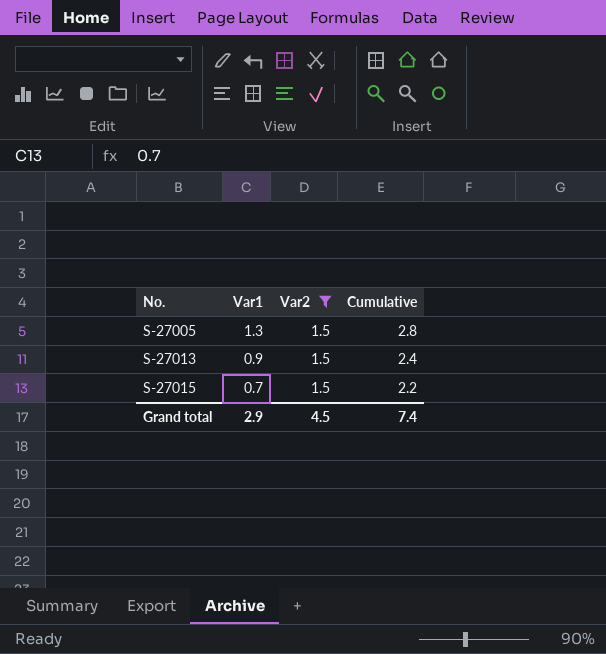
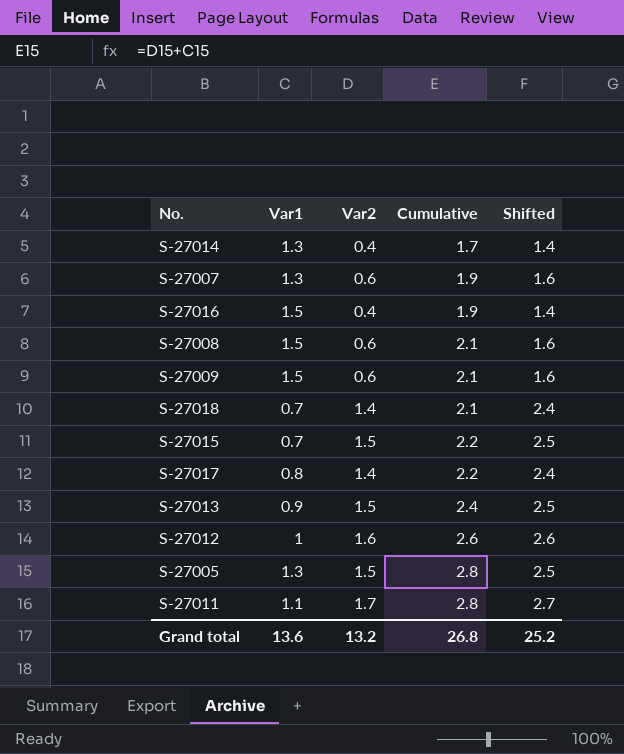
filter: Var2 = 1.5 -> none
row order: No. ascending -> Cumulative ascending
column Shifted | formula: none -> [Var2] + 1
Grand total | Var1: 2.9 -> 13.6
Grand total | Var2: 4.5 -> 13.2
Grand total | Cumulative: 7.4 -> 26.8

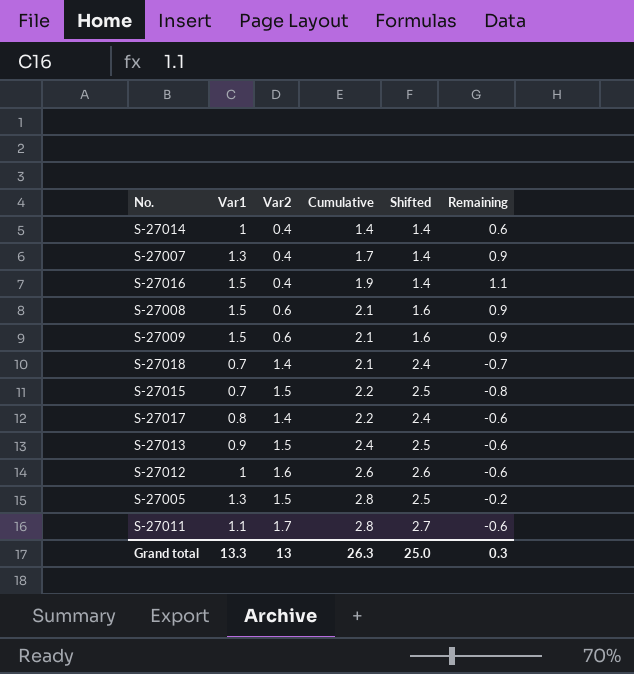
column Remaining | formula: none -> [Var1] - [Var2]
S-27014 | Var1: 1.3 -> 1
S-27014 | Cumulative: 1.7 -> 1.4
S-27007 | Var2: 0.6 -> 0.4
S-27007 | Cumulative: 1.9 -> 1.7
S-27007 | Shifted: 1.6 -> 1.4
Grand total | Var1: 13.6 -> 13.3
Grand total | Var2: 13.2 -> 13
Grand total | Cumulative: 26.8 -> 26.3
Grand total | Shifted: 25.2 -> 25.0

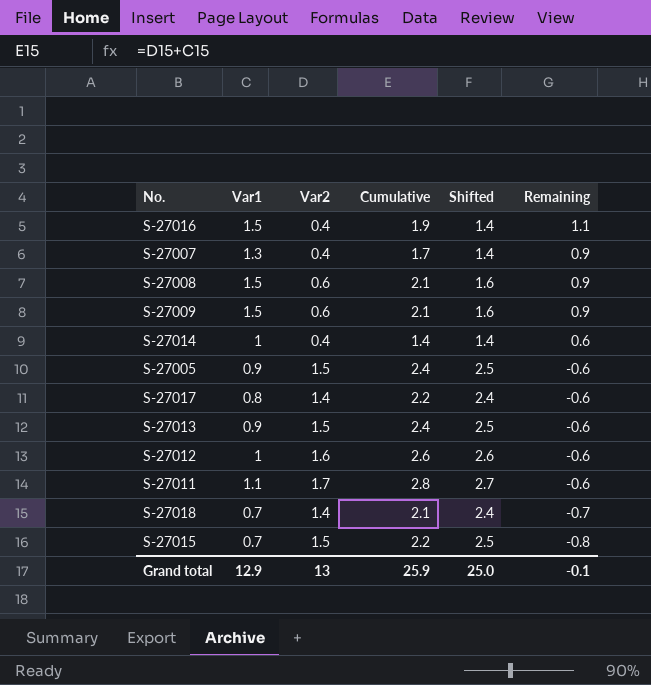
row order: Cumulative ascending -> Remaining descending
S-27005 | Var1: 1.3 -> 0.9
S-27005 | Cumulative: 2.8 -> 2.4
S-27005 | Remaining: -0.2 -> -0.6
Grand total | Var1: 13.3 -> 12.9
Grand total | Cumulative: 26.3 -> 25.9
Grand total | Remaining: 0.3 -> -0.1

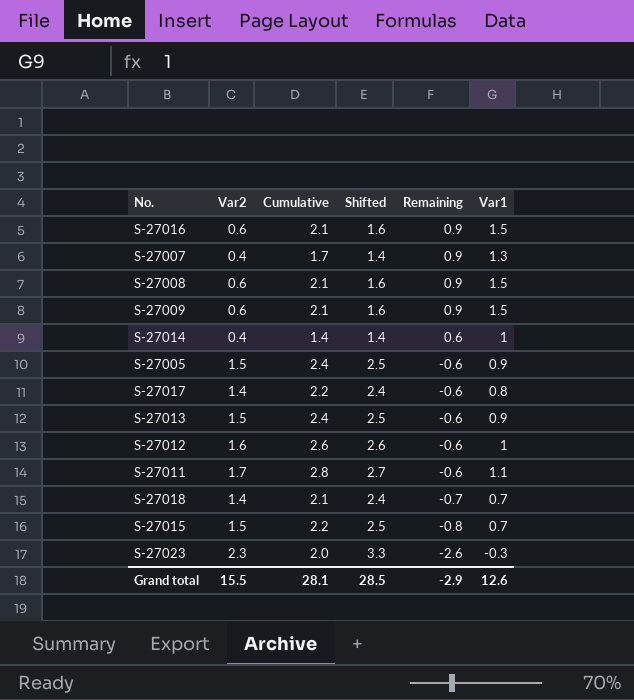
column Var1 | position: 2 -> 6
S-27016 | Var2: 0.4 -> 0.6
S-27016 | Cumulative: 1.9 -> 2.1
S-27016 | Shifted: 1.4 -> 1.6
S-27016 | Remaining: 1.1 -> 0.9
row S-27023: none -> 2.3 | 2.0 | 3.3 | -2.6 | -0.3
Grand total | Var2: 13 -> 15.5
Grand total | Cumulative: 25.9 -> 28.1
Grand total | Shifted: 25.0 -> 28.5
Grand total | Remaining: -0.1 -> -2.9
Grand total | Var1: 12.9 -> 12.6

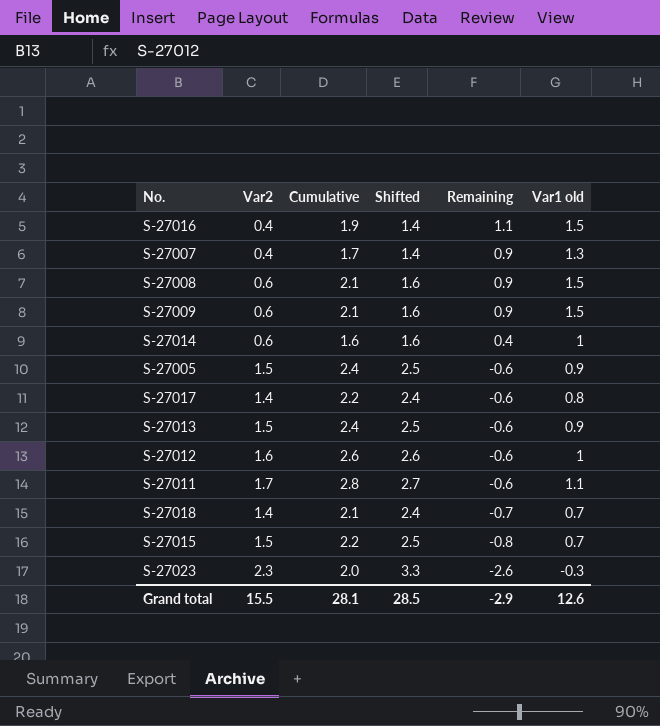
column name: Var1 -> Var1 old
S-27016 | Var2: 0.6 -> 0.4
S-27016 | Cumulative: 2.1 -> 1.9
S-27016 | Shifted: 1.6 -> 1.4
S-27016 | Remaining: 0.9 -> 1.1
S-27014 | Var2: 0.4 -> 0.6
S-27014 | Cumulative: 1.4 -> 1.6
S-27014 | Shifted: 1.4 -> 1.6
S-27014 | Remaining: 0.6 -> 0.4

